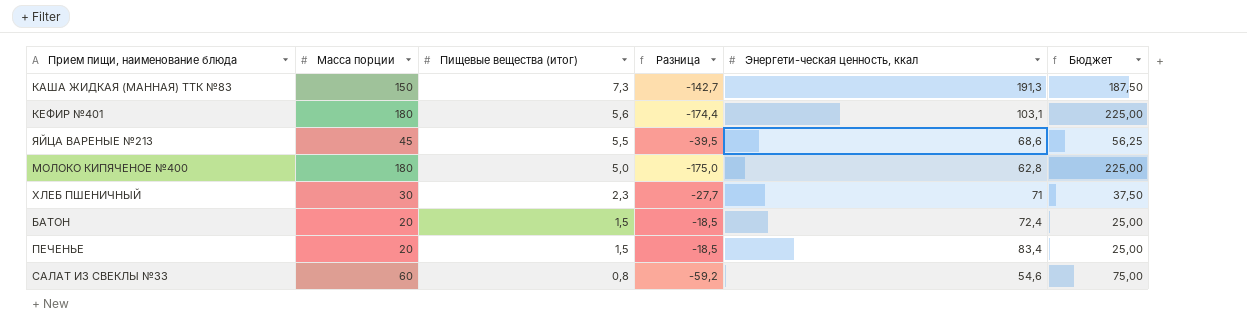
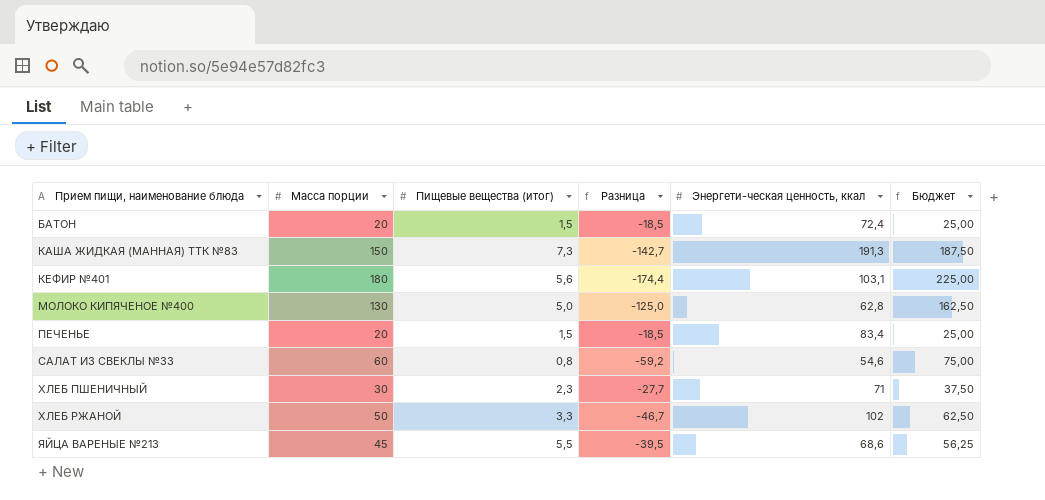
row order: Пищевые вещества (итог) descending -> Прием пищи, наименование блюда ascending
МОЛОКО КИПЯЧЕНОЕ №400 | Масса порции: 180 -> 130
МОЛОКО КИПЯЧЕНОЕ №400 | Разница: -175,0 -> -125,0
МОЛОКО КИПЯЧЕНОЕ №400 | Бюджет: 225,00 -> 162,50
row ХЛЕБ РЖАНОЙ: none -> 50 | 3,3 | -46,7 | 102 | 62,50

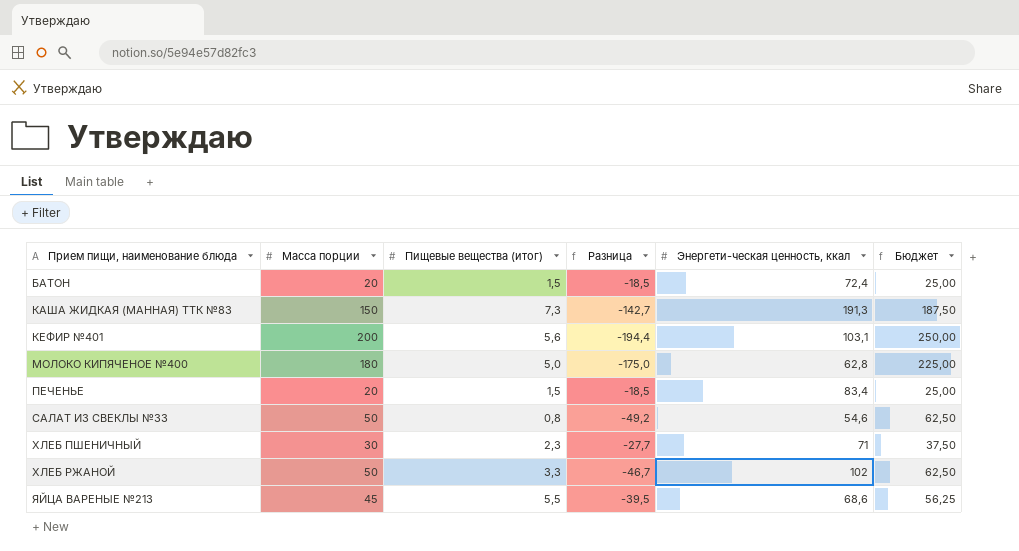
КЕФИР №401 | Масса порции: 180 -> 200
КЕФИР №401 | Разница: -174,4 -> -194,4
КЕФИР №401 | Бюджет: 225,00 -> 250,00
МОЛОКО КИПЯЧЕНОЕ №400 | Масса порции: 130 -> 180
МОЛОКО КИПЯЧЕНОЕ №400 | Разница: -125,0 -> -175,0
МОЛОКО КИПЯЧЕНОЕ №400 | Бюджет: 162,50 -> 225,00
САЛАТ ИЗ СВЕКЛЫ №33 | Масса порции: 60 -> 50
САЛАТ ИЗ СВЕКЛЫ №33 | Разница: -59,2 -> -49,2
САЛАТ ИЗ СВЕКЛЫ №33 | Бюджет: 75,00 -> 62,50

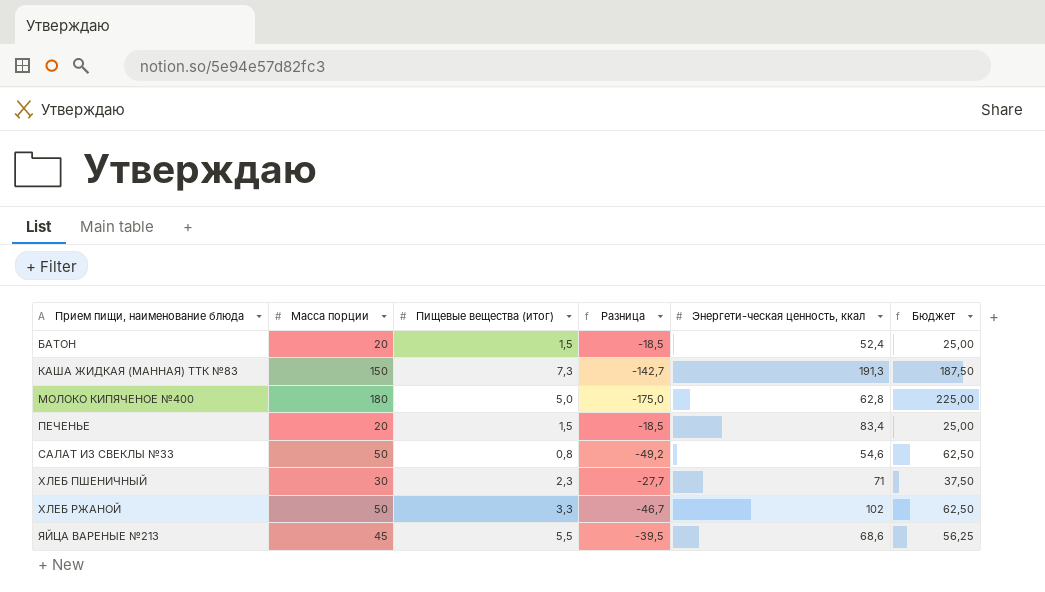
row КЕФИР №401: 200 | 5,6 | -194,4 | 103,1 | 250,00 -> none
БАТОН | Энергети-ческая ценность, ккал: 72,4 -> 52,4

